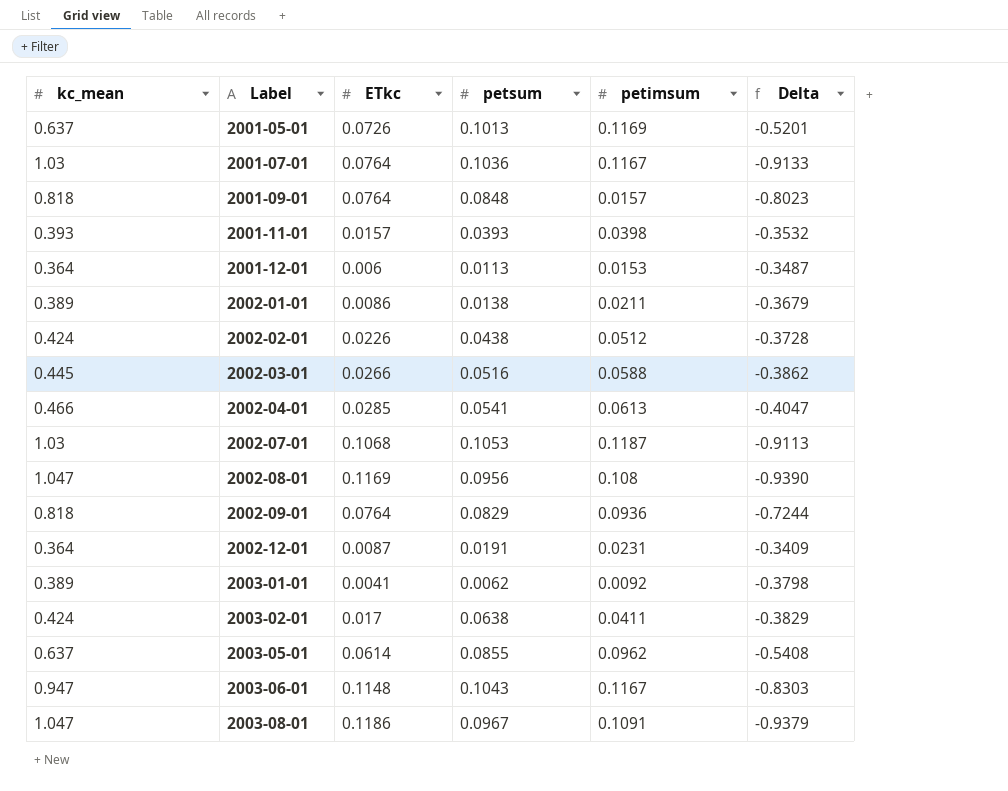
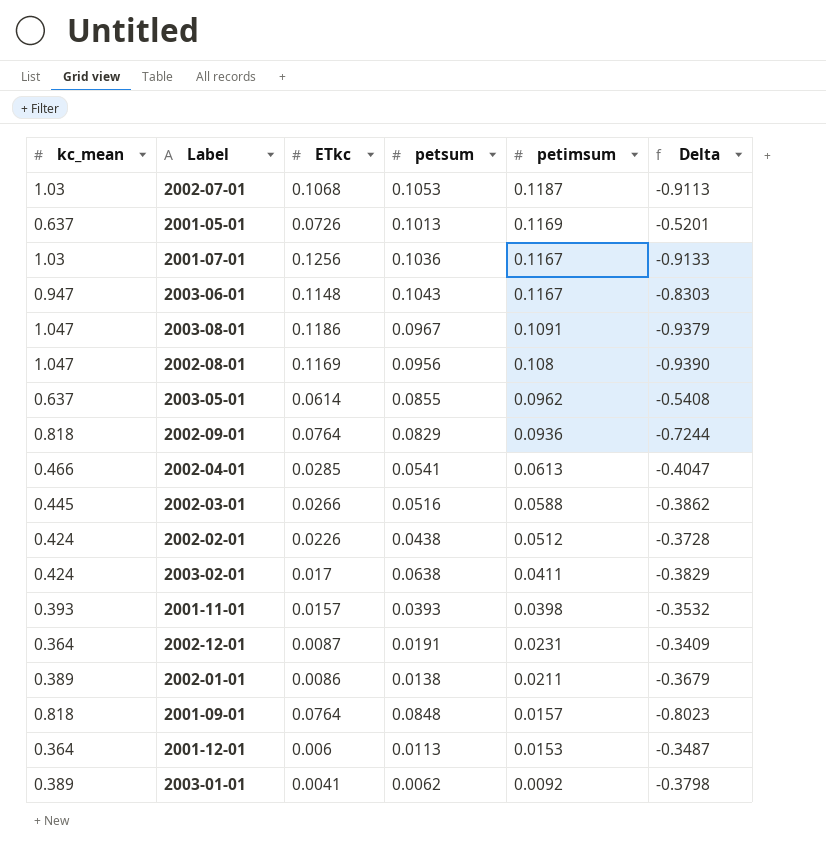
row order: Label ascending -> petimsum descending
2001-07-01 | ETkc: 0.0764 -> 0.1256

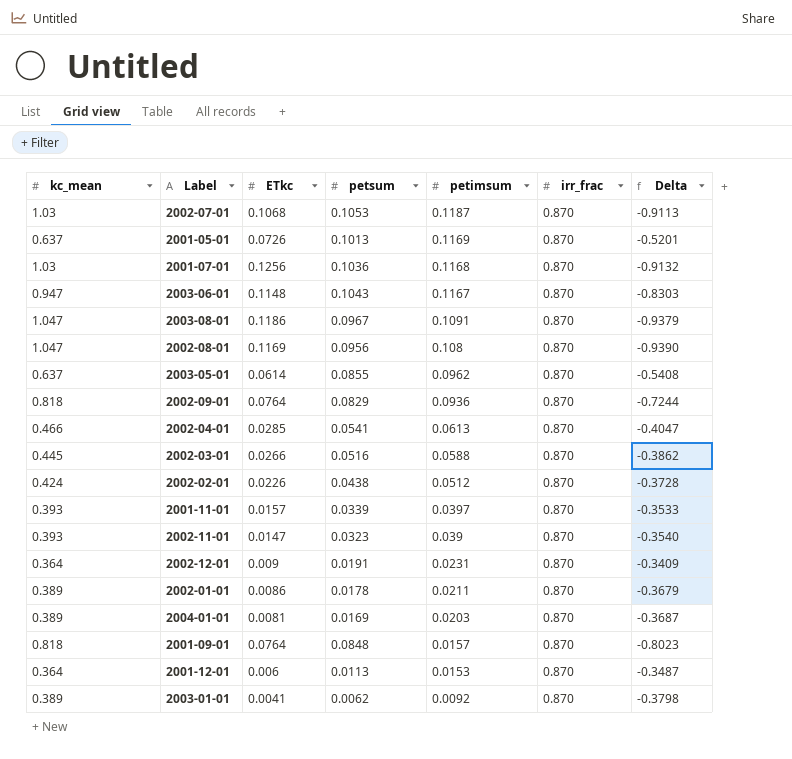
column irr_frac | position: none -> 6
row 2003-02-01: 0.424 | 0.017 | 0.0638 | 0.0411 | -0.3829 -> none
2001-07-01 | petimsum: 0.1167 -> 0.1168
2001-07-01 | Delta: -0.9133 -> -0.9132
2001-11-01 | petsum: 0.0393 -> 0.0339
2001-11-01 | petimsum: 0.0398 -> 0.0397
2001-11-01 | Delta: -0.3532 -> -0.3533
row 2002-11-01: none -> 0.393 | 0.0147 | 0.0323 | 0.039 | 0.870 | -0.3540
2002-12-01 | ETkc: 0.0087 -> 0.009
2002-01-01 | petsum: 0.0138 -> 0.0178
row 2004-01-01: none -> 0.389 | 0.0081 | 0.0169 | 0.0203 | 0.870 | -0.3687

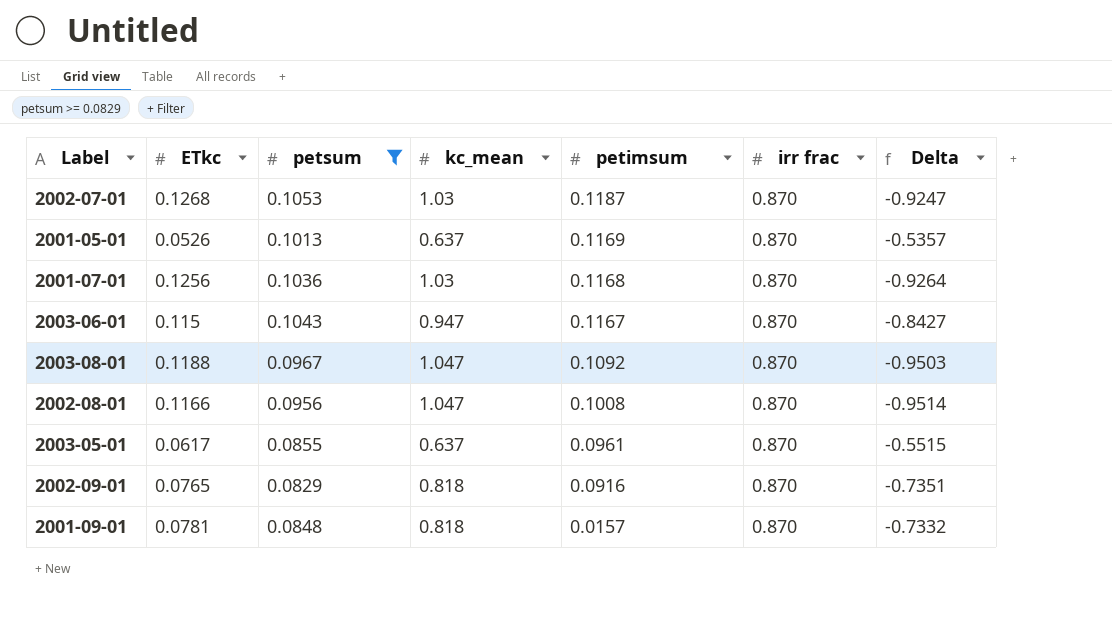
filter: none -> petsum >= 0.0829
column kc_mean | position: 1 -> 4
column name: irr_frac -> irr frac
column Delta | formula: [petimsum] - [kc_mean] -> [petsum] - [kc_mean]
2002-07-01 | ETkc: 0.1068 -> 0.1268
2001-05-01 | ETkc: 0.0726 -> 0.0526
2003-06-01 | ETkc: 0.1148 -> 0.115
2003-08-01 | ETkc: 0.1186 -> 0.1188
2003-08-01 | petimsum: 0.1091 -> 0.1092
2002-08-01 | ETkc: 0.1169 -> 0.1166
2002-08-01 | petimsum: 0.108 -> 0.1008
2003-05-01 | ETkc: 0.0614 -> 0.0617
2003-05-01 | petimsum: 0.0962 -> 0.0961
2002-09-01 | ETkc: 0.0764 -> 0.0765
2002-09-01 | petimsum: 0.0936 -> 0.0916
2001-09-01 | ETkc: 0.0764 -> 0.0781

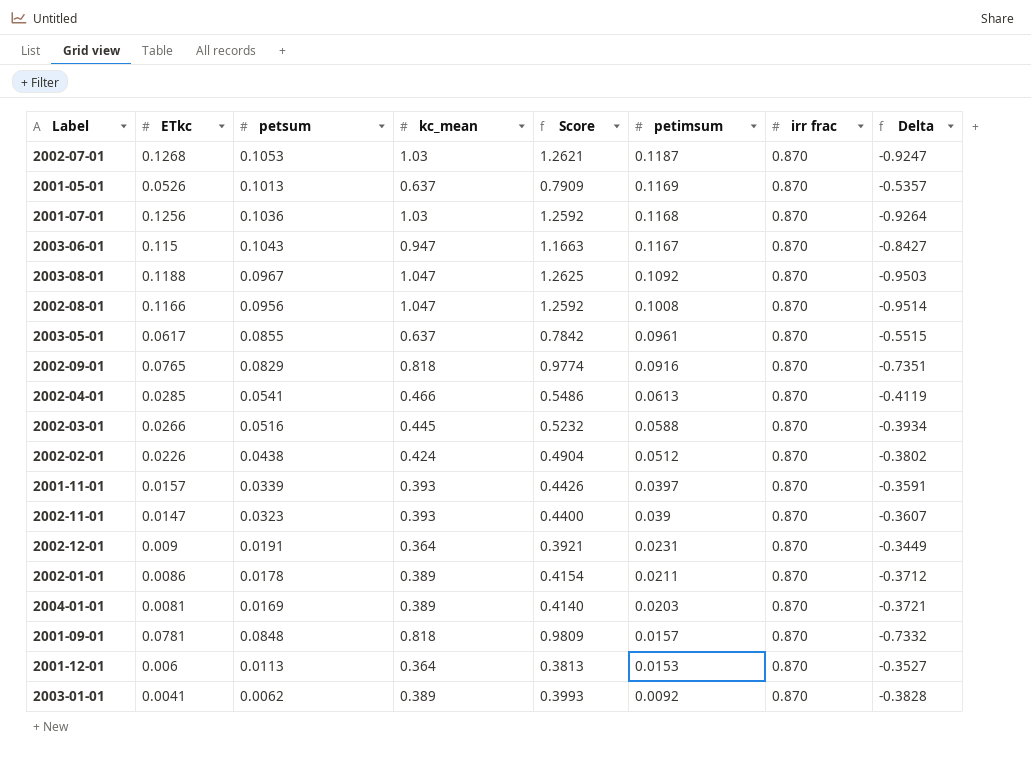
filter: petsum >= 0.0829 -> none
column Score | formula: none -> [ETkc] + [petsum] + [kc_mean]

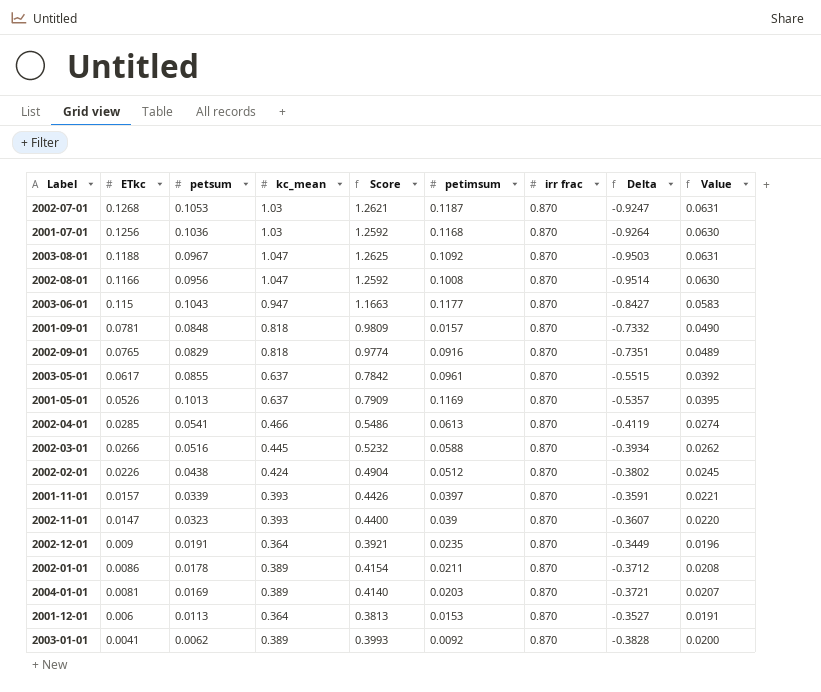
row order: petimsum descending -> ETkc descending
column Value | formula: none -> [Score] * 0.05
2003-06-01 | petimsum: 0.1167 -> 0.1177
2002-12-01 | petimsum: 0.0231 -> 0.0235

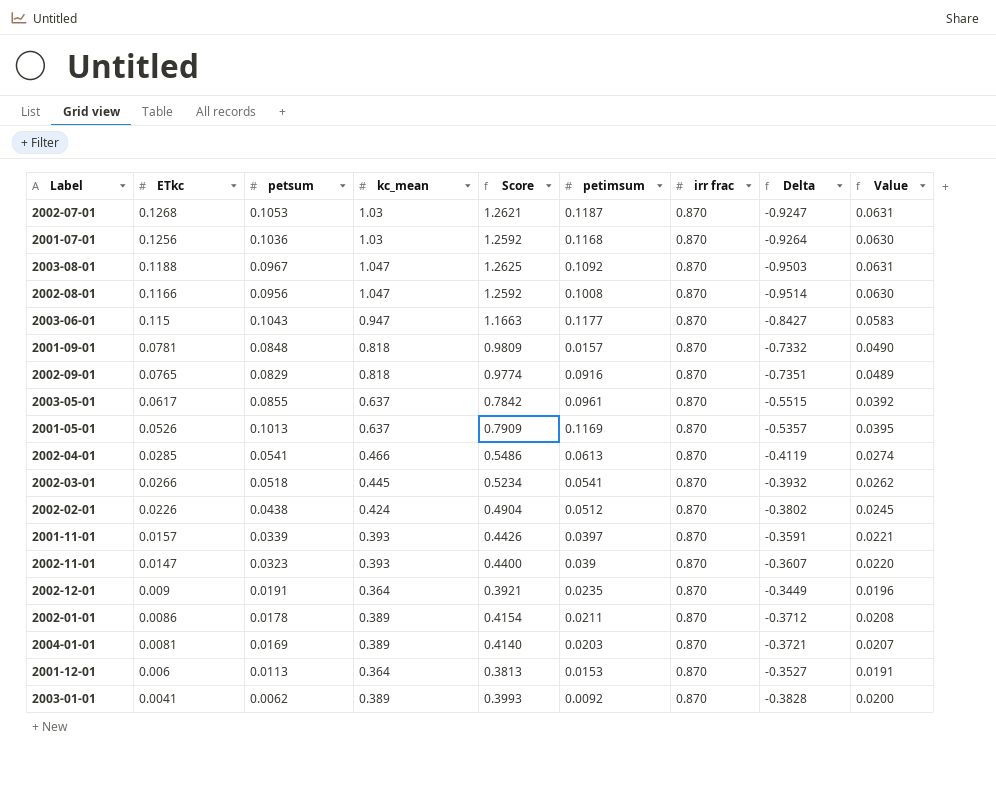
2002-03-01 | petsum: 0.0516 -> 0.0518
2002-03-01 | Score: 0.5232 -> 0.5234
2002-03-01 | petimsum: 0.0588 -> 0.0541
2002-03-01 | Delta: -0.3934 -> -0.3932

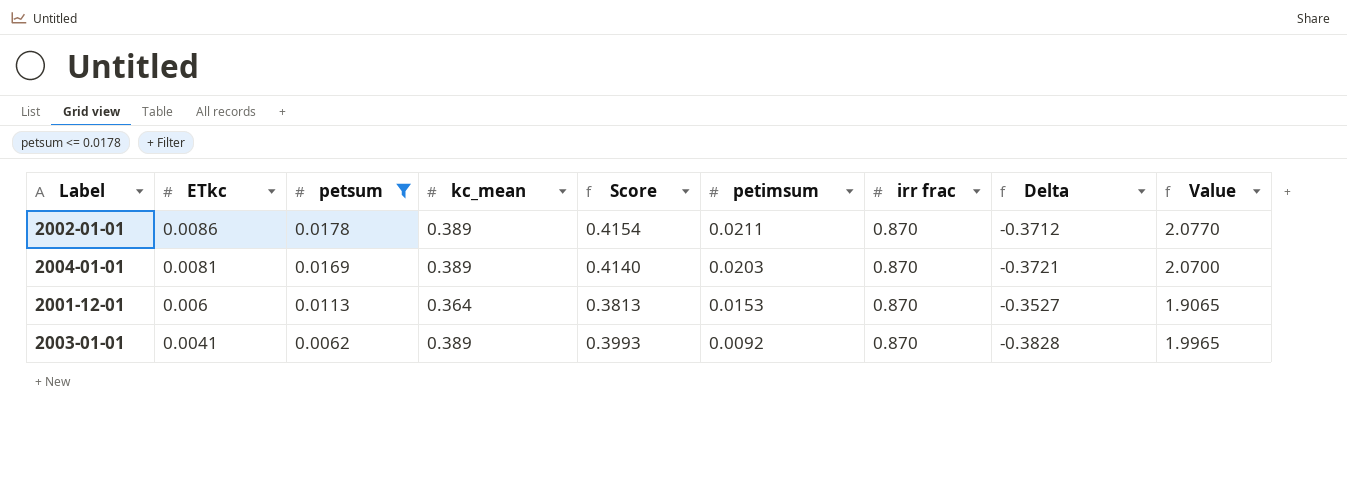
filter: none -> petsum <= 0.0178
column Value | formula: [Score] * 0.05 -> [Score] * 5

